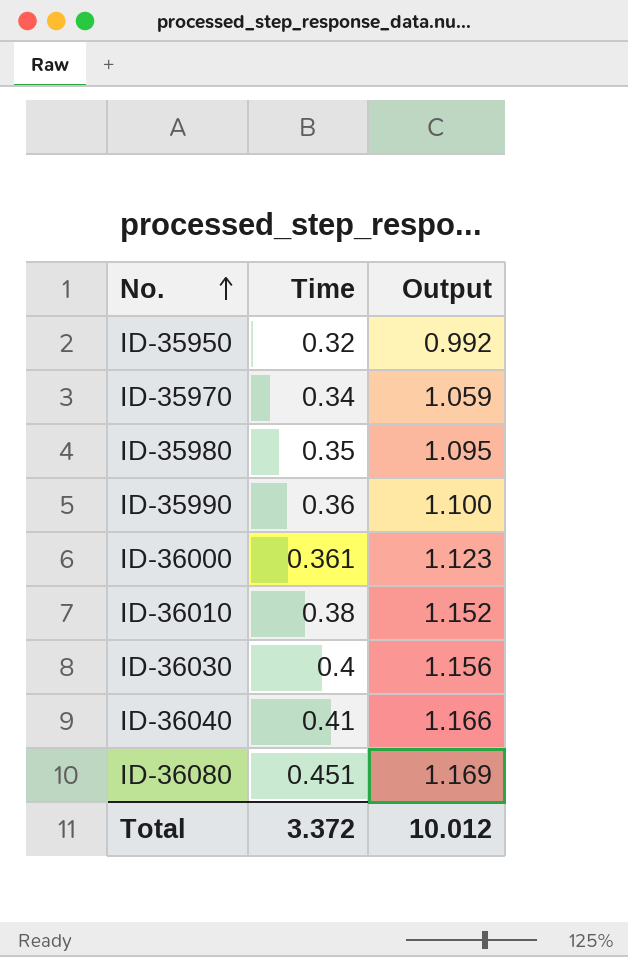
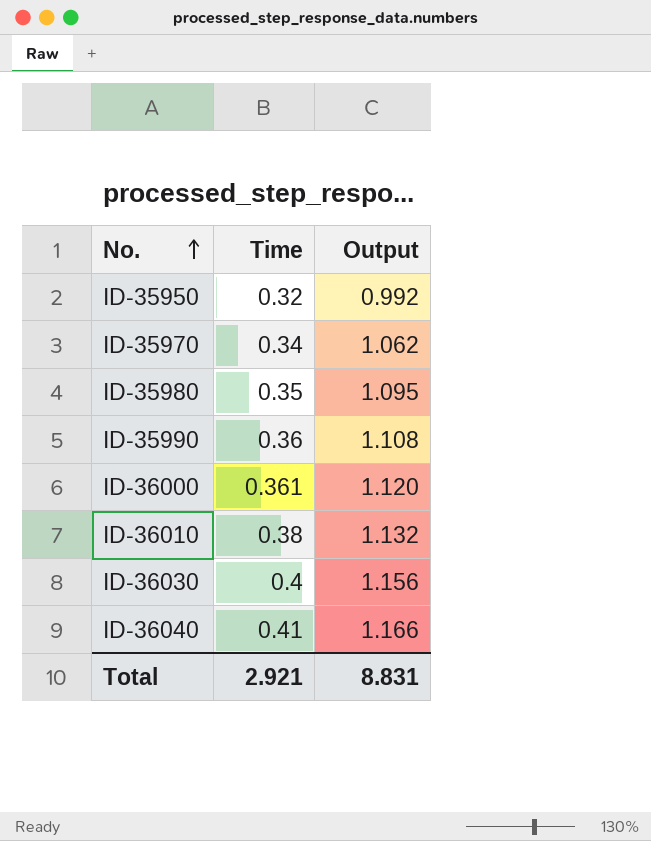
row ID-36080: 0.451 | 1.169 -> none
ID-35970 | Output: 1.059 -> 1.062
ID-35990 | Output: 1.100 -> 1.108
ID-36000 | Output: 1.123 -> 1.120
ID-36010 | Output: 1.152 -> 1.132
Total | Time: 3.372 -> 2.921
Total | Output: 10.012 -> 8.831

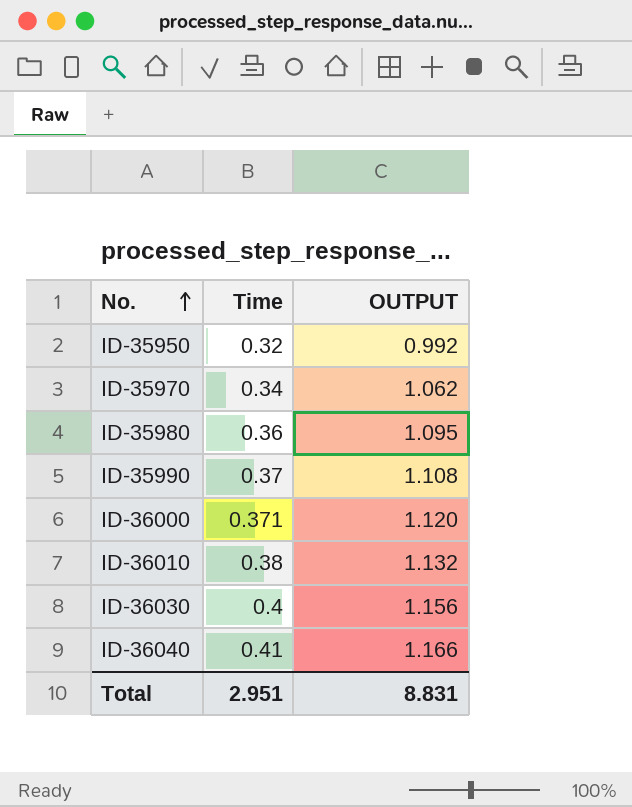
column name: Output -> OUTPUT
ID-35980 | Time: 0.35 -> 0.36
ID-35990 | Time: 0.36 -> 0.37
ID-36000 | Time: 0.361 -> 0.371
Total | Time: 2.921 -> 2.951

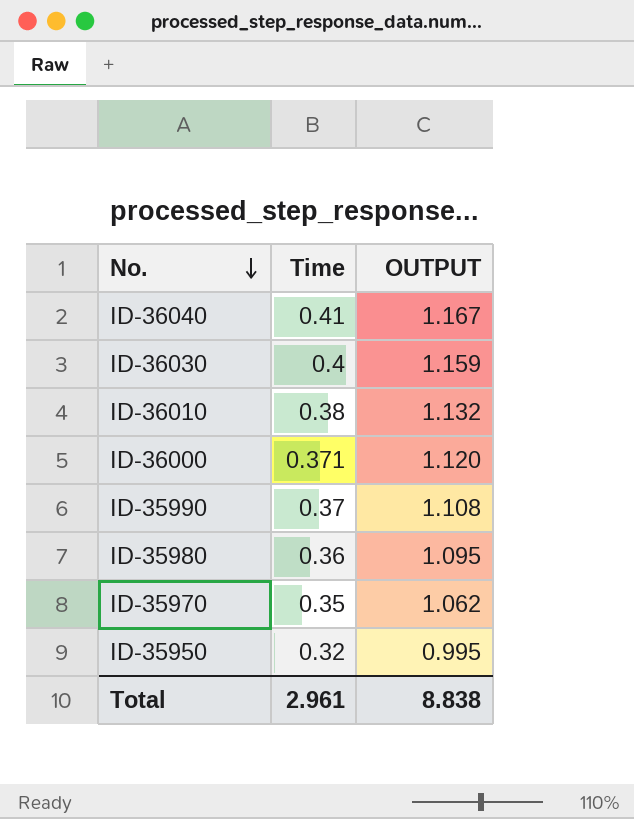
row order: No. ascending -> No. descending
ID-36040 | OUTPUT: 1.166 -> 1.167
ID-36030 | OUTPUT: 1.156 -> 1.159
ID-35970 | Time: 0.34 -> 0.35
ID-35950 | OUTPUT: 0.992 -> 0.995
Total | Time: 2.951 -> 2.961
Total | OUTPUT: 8.831 -> 8.838

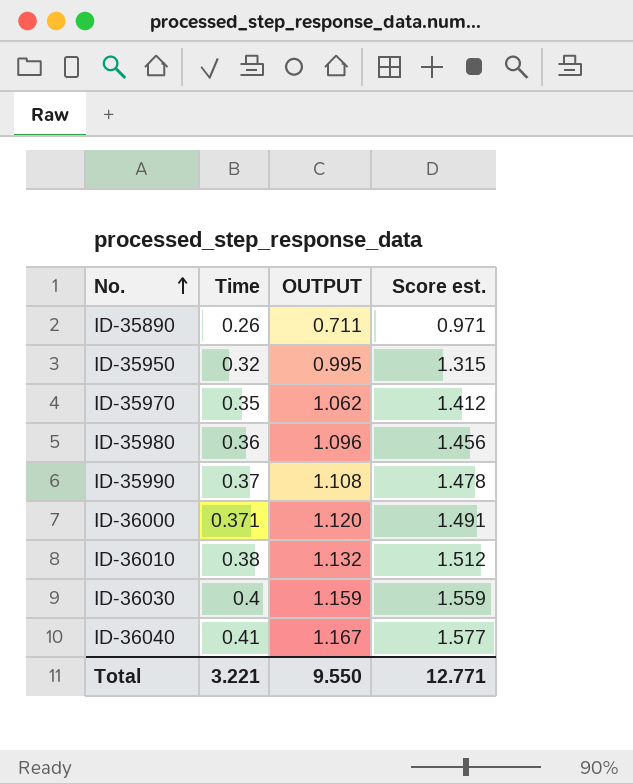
row order: No. descending -> No. ascending
column Score est. | formula: none -> [Time] + [OUTPUT]
row ID-35890: none -> 0.26 | 0.711 | 0.971
ID-35980 | OUTPUT: 1.095 -> 1.096
Total | Time: 2.961 -> 3.221
Total | OUTPUT: 8.838 -> 9.550

